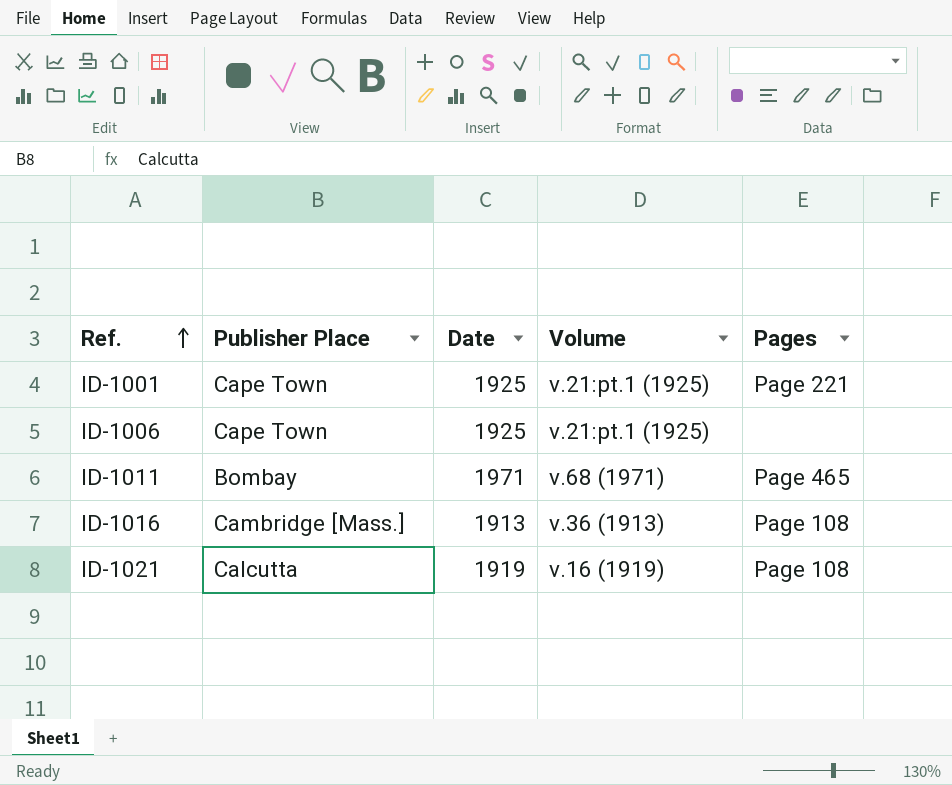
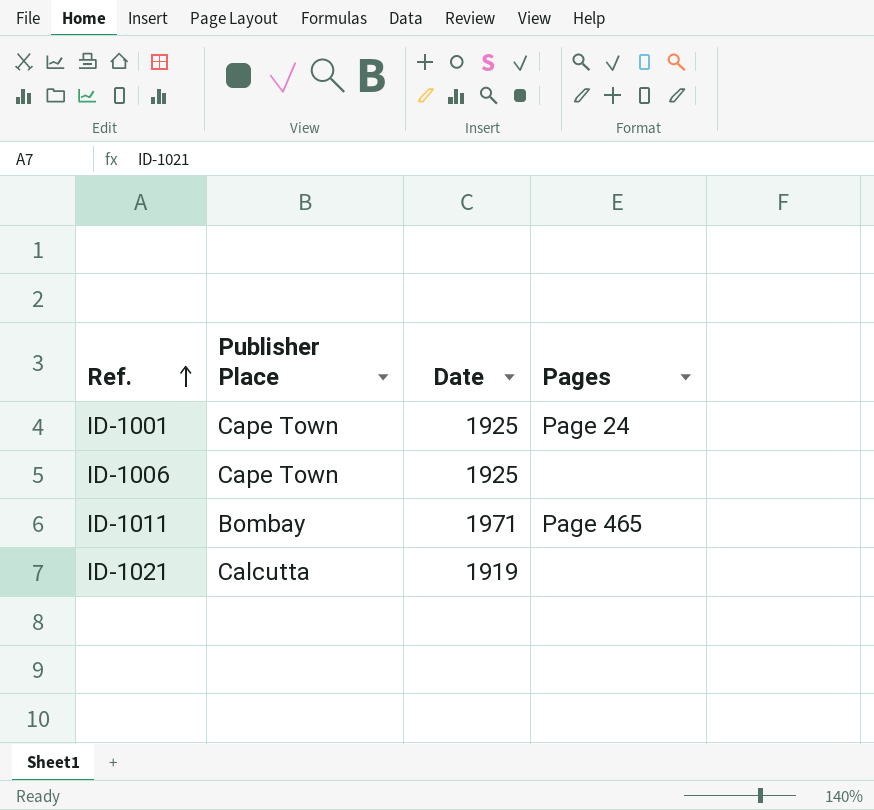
column Volume | position: 4 -> none
row ID-1016: Cambridge [Mass.] | 1913 | v.36 (1913) | Page 108 -> none
ID-1001 | Pages: Page 221 -> Page 24
ID-1021 | Pages: Page 108 -> none

